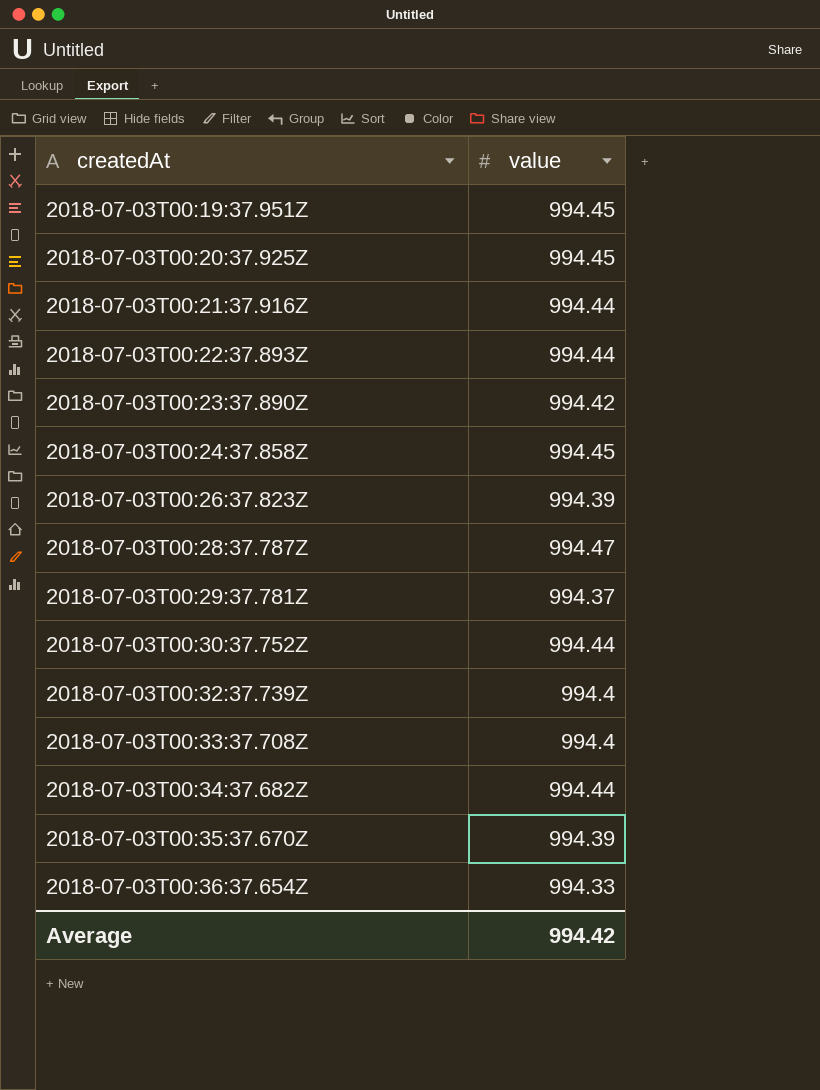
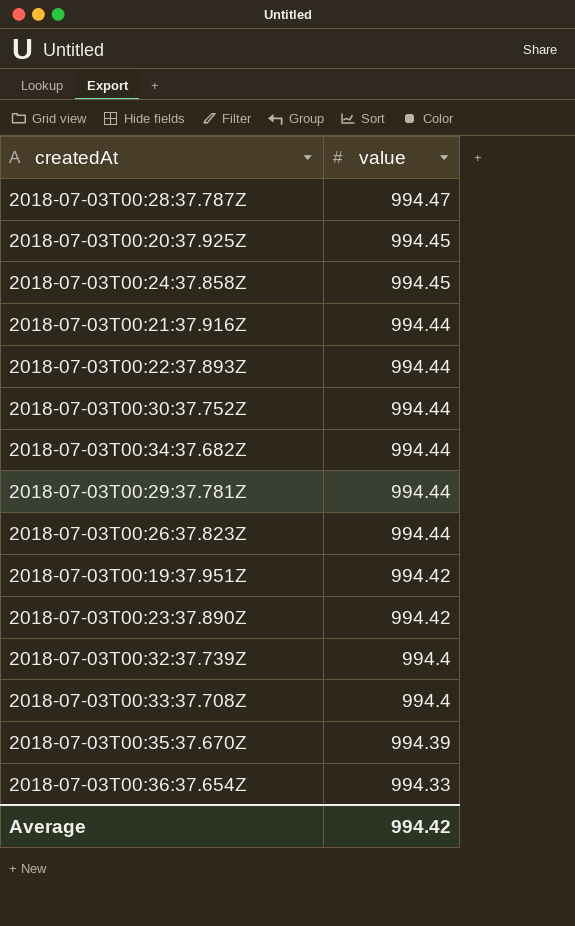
row order: createdAt ascending -> value descending
2018-07-03T00:29:37.781Z | value: 994.37 -> 994.44
2018-07-03T00:26:37.823Z | value: 994.39 -> 994.44
2018-07-03T00:19:37.951Z | value: 994.45 -> 994.42

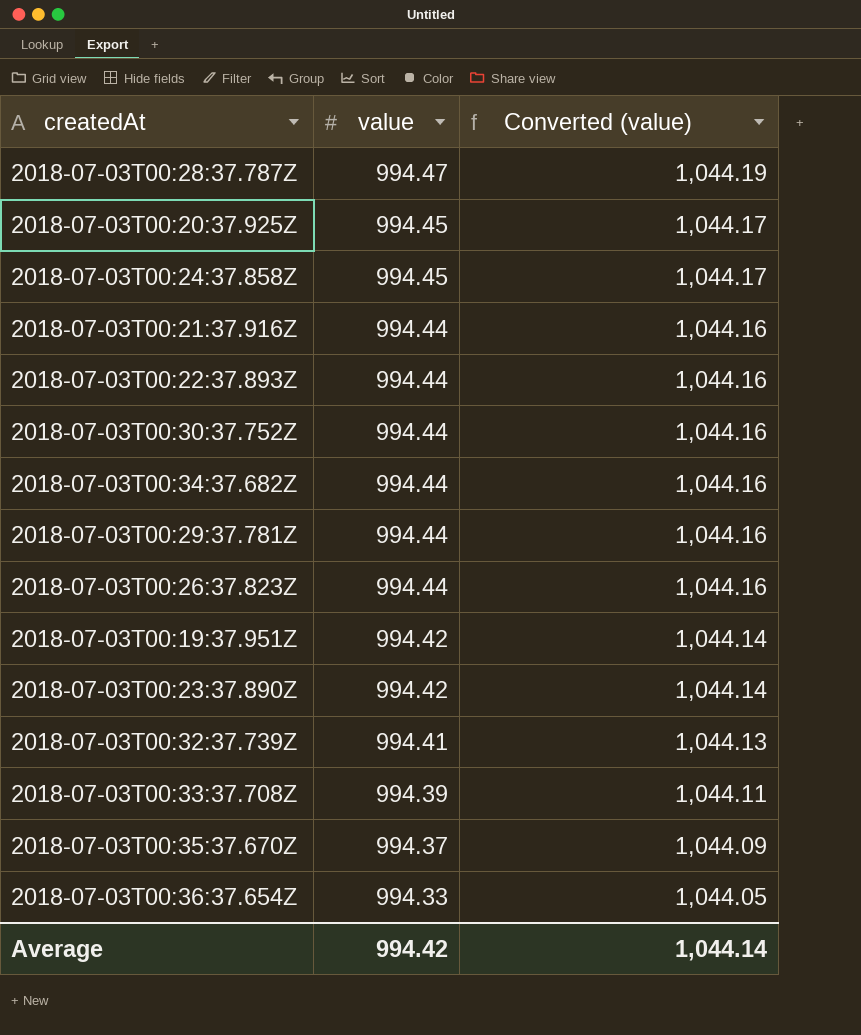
column Converted (value) | formula: none -> [value] * 1.05
2018-07-03T00:32:37.739Z | value: 994.4 -> 994.41
2018-07-03T00:33:37.708Z | value: 994.4 -> 994.39
2018-07-03T00:35:37.670Z | value: 994.39 -> 994.37

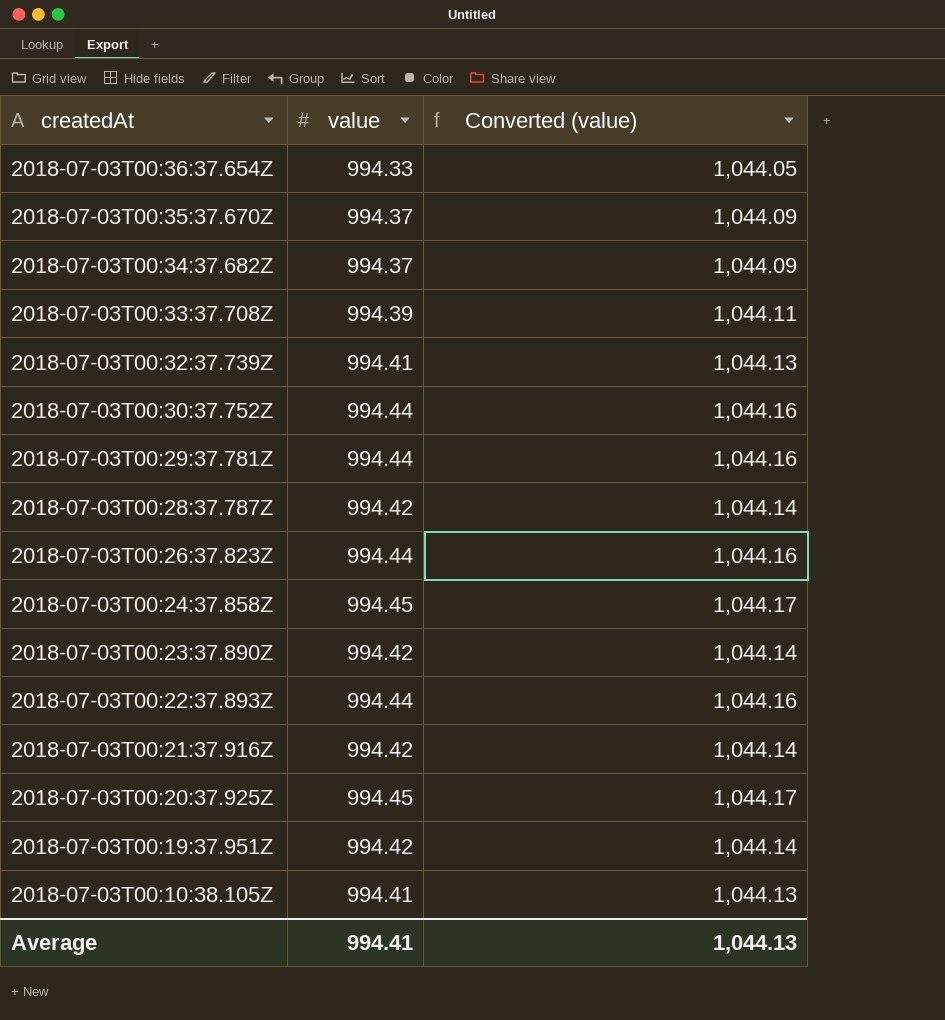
row order: value descending -> createdAt descending
2018-07-03T00:34:37.682Z | value: 994.44 -> 994.37
2018-07-03T00:34:37.682Z | Converted (value): 1,044.16 -> 1,044.09
2018-07-03T00:28:37.787Z | value: 994.47 -> 994.42
2018-07-03T00:28:37.787Z | Converted (value): 1,044.19 -> 1,044.14
2018-07-03T00:21:37.916Z | value: 994.44 -> 994.42
2018-07-03T00:21:37.916Z | Converted (value): 1,044.16 -> 1,044.14
row 2018-07-03T00:10:38.105Z: none -> 994.41 | 1,044.13
Average | value: 994.42 -> 994.41
Average | Converted (value): 1,044.14 -> 1,044.13

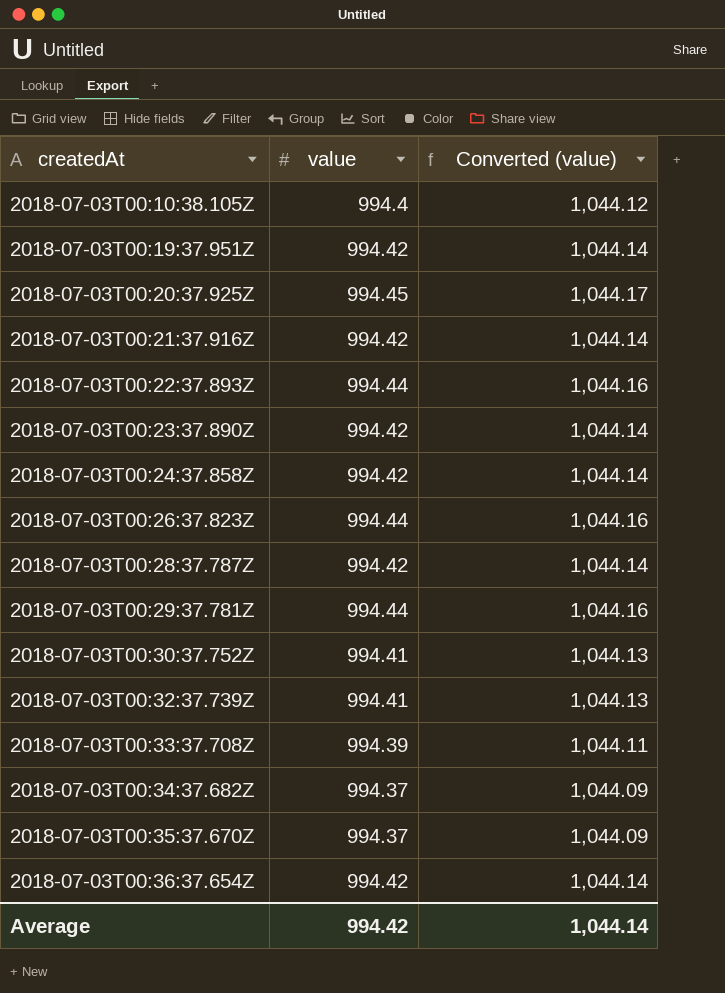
row order: createdAt descending -> createdAt ascending
2018-07-03T00:10:38.105Z | value: 994.41 -> 994.4
2018-07-03T00:10:38.105Z | Converted (value): 1,044.13 -> 1,044.12
2018-07-03T00:24:37.858Z | value: 994.45 -> 994.42
2018-07-03T00:24:37.858Z | Converted (value): 1,044.17 -> 1,044.14
2018-07-03T00:30:37.752Z | value: 994.44 -> 994.41
2018-07-03T00:30:37.752Z | Converted (value): 1,044.16 -> 1,044.13
2018-07-03T00:36:37.654Z | value: 994.33 -> 994.42
2018-07-03T00:36:37.654Z | Converted (value): 1,044.05 -> 1,044.14
Average | value: 994.41 -> 994.42
Average | Converted (value): 1,044.13 -> 1,044.14

